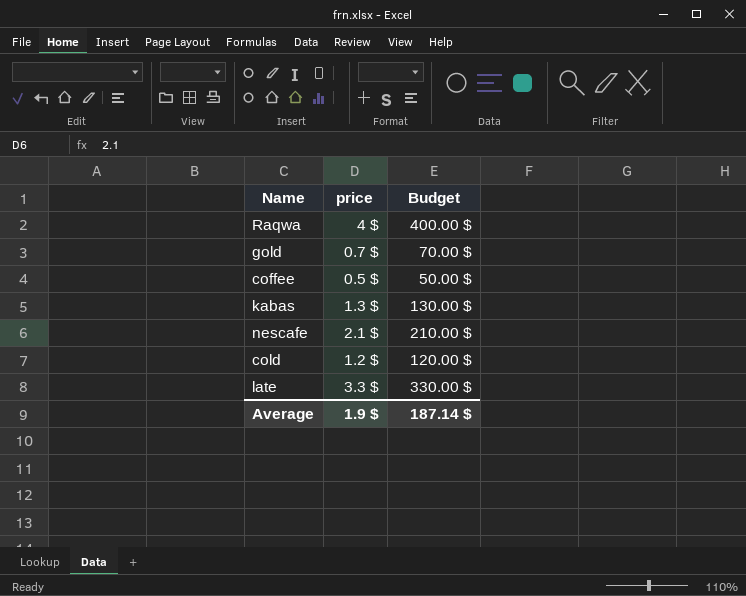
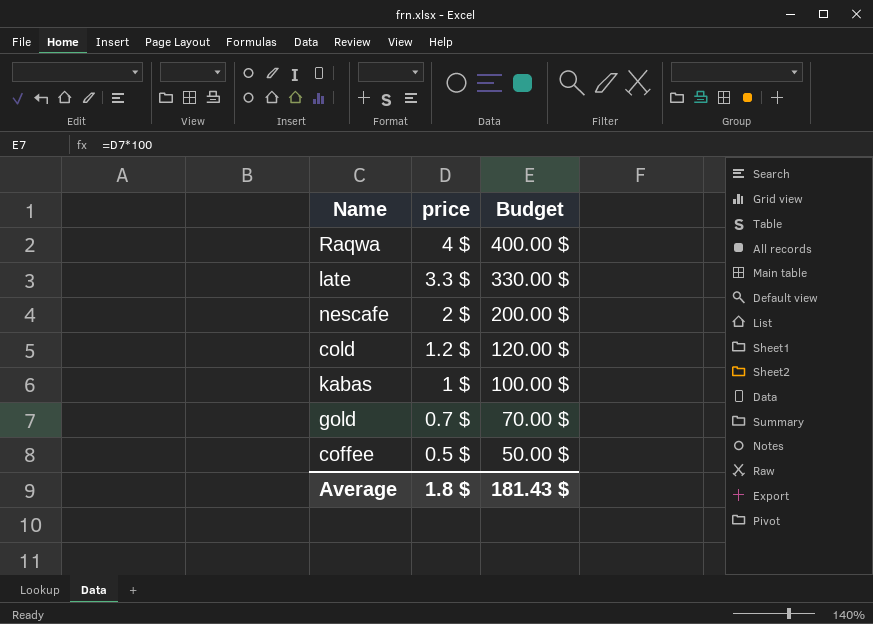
row order: none -> price descending
nescafe | price: 2.1 $ -> 2 $
nescafe | Budget: 210.00 $ -> 200.00 $
kabas | price: 1.3 $ -> 1 $
kabas | Budget: 130.00 $ -> 100.00 $
Average | price: 1.9 $ -> 1.8 $
Average | Budget: 187.14 $ -> 181.43 $

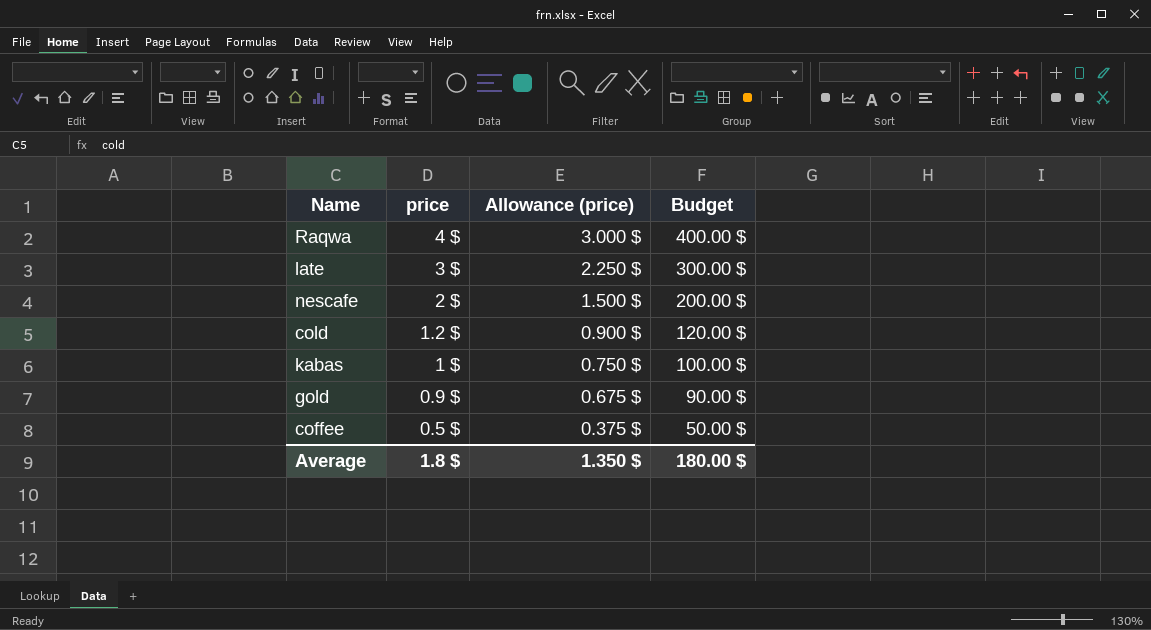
column Allowance (price) | formula: none -> [price] * 0.75
late | price: 3.3 $ -> 3 $
late | Budget: 330.00 $ -> 300.00 $
gold | price: 0.7 $ -> 0.9 $
gold | Budget: 70.00 $ -> 90.00 $
Average | Budget: 181.43 $ -> 180.00 $

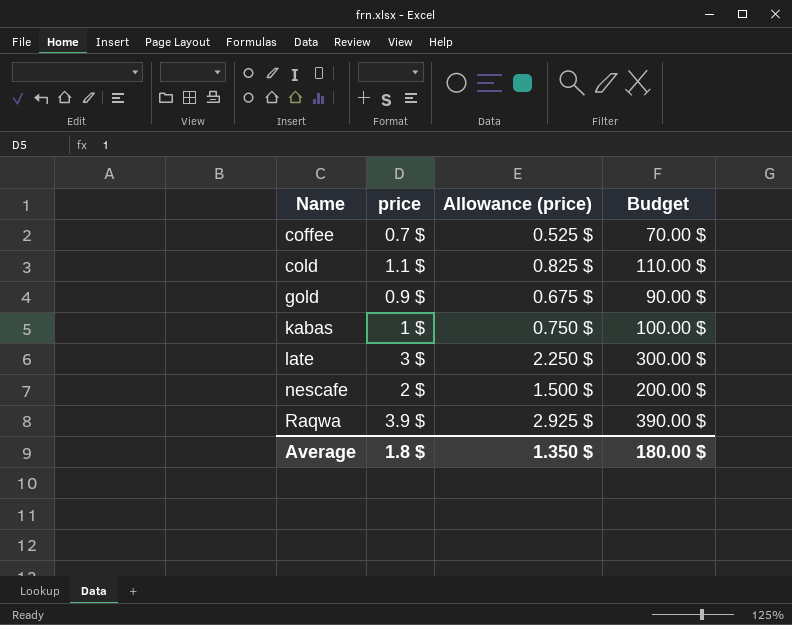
row order: price descending -> Name ascending
coffee | price: 0.5 $ -> 0.7 $
coffee | Allowance (price): 0.375 $ -> 0.525 $
coffee | Budget: 50.00 $ -> 70.00 $
cold | price: 1.2 $ -> 1.1 $
cold | Allowance (price): 0.900 $ -> 0.825 $
cold | Budget: 120.00 $ -> 110.00 $
Raqwa | price: 4 $ -> 3.9 $
Raqwa | Allowance (price): 3.000 $ -> 2.925 $
Raqwa | Budget: 400.00 $ -> 390.00 $

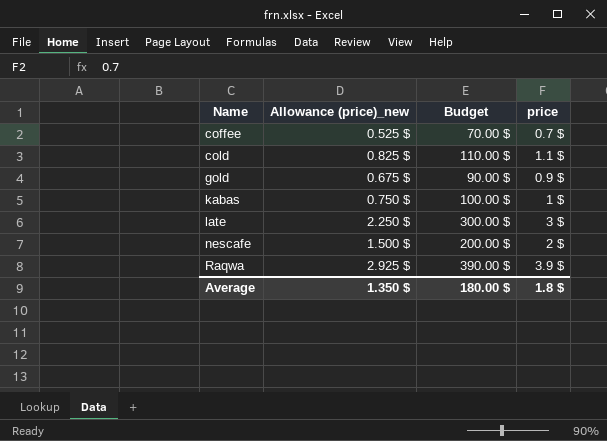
column name: Allowance (price) -> Allowance (price)_new
column price | position: 2 -> 4

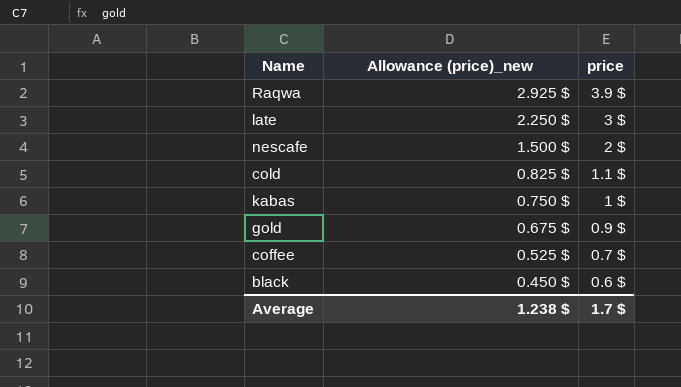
row order: Name ascending -> Allowance (price)_new descending
column Budget | formula: [price] * 100 -> none
row black: none -> 0.450 $ | 0.6 $
Average | Allowance (price)_new: 1.350 $ -> 1.238 $
Average | price: 1.8 $ -> 1.7 $

